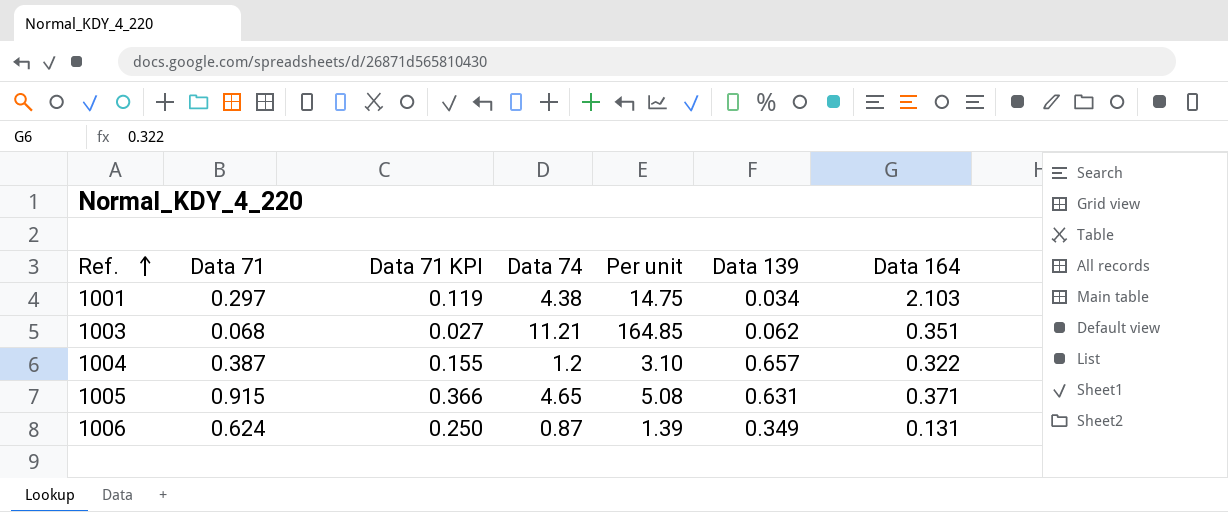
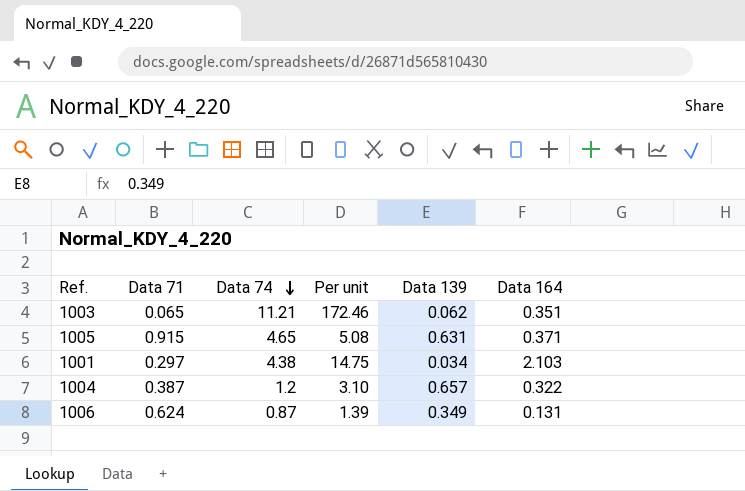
row order: Ref. ascending -> Data 74 descending
column Data 71 KPI | formula: [Data 71] * 0.4 -> none
1003 | Data 71: 0.068 -> 0.065
1003 | Per unit: 164.85 -> 172.46

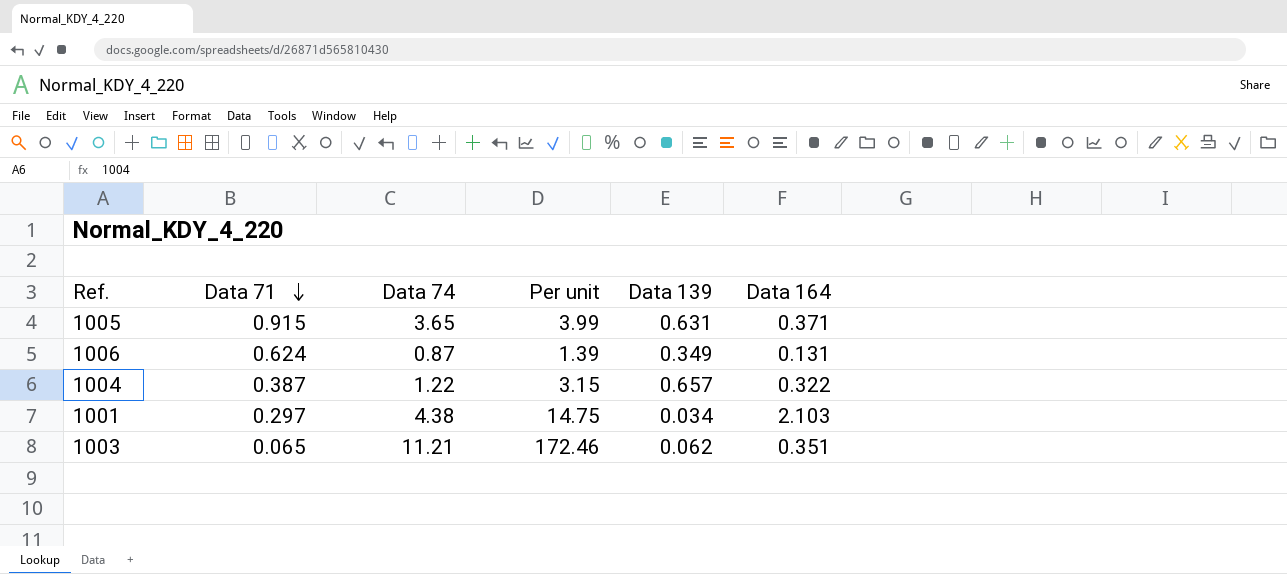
row order: Data 74 descending -> Data 71 descending
1005 | Data 74: 4.65 -> 3.65
1005 | Per unit: 5.08 -> 3.99
1004 | Data 74: 1.2 -> 1.22
1004 | Per unit: 3.10 -> 3.15

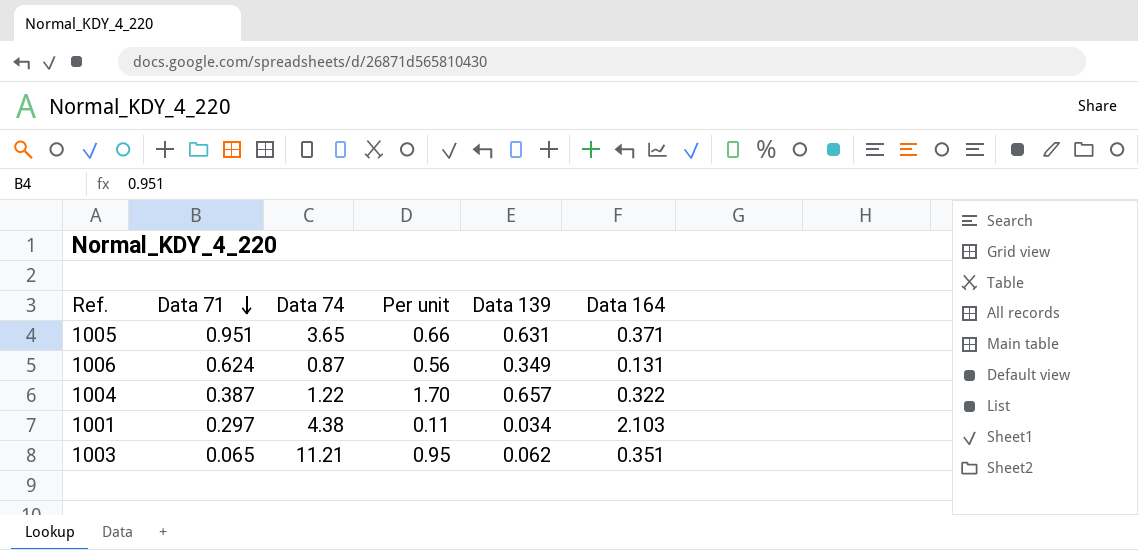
column Per unit | formula: [Data 74] / [Data 71] -> [Data 139] / [Data 71]
1005 | Data 71: 0.915 -> 0.951

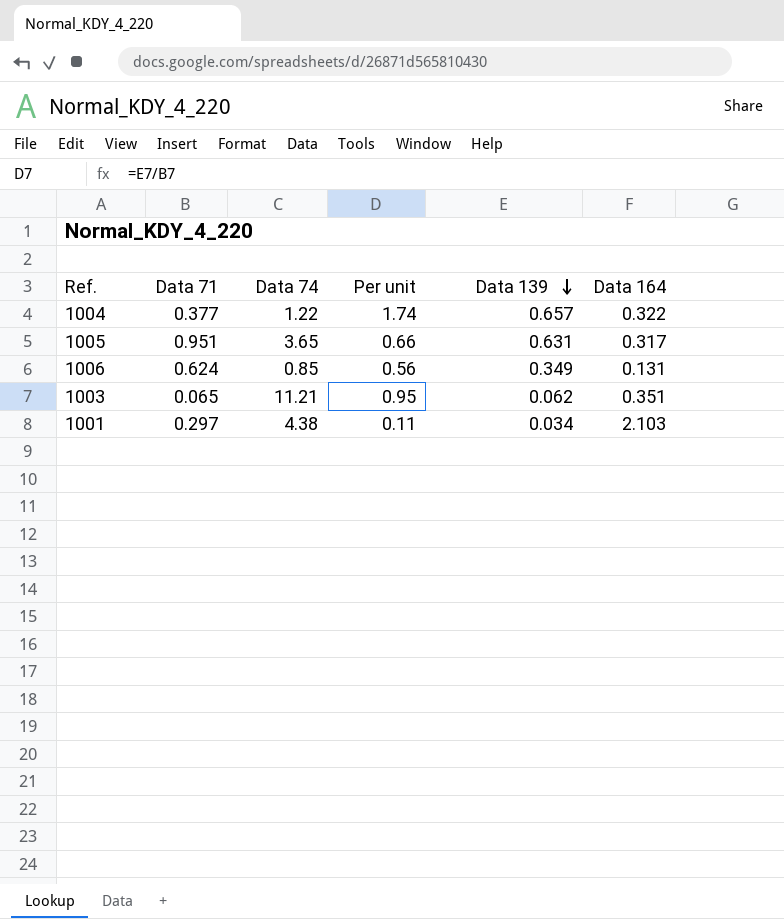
row order: Data 71 descending -> Data 139 descending
1004 | Data 71: 0.387 -> 0.377
1004 | Per unit: 1.70 -> 1.74
1005 | Data 164: 0.371 -> 0.317
1006 | Data 74: 0.87 -> 0.85

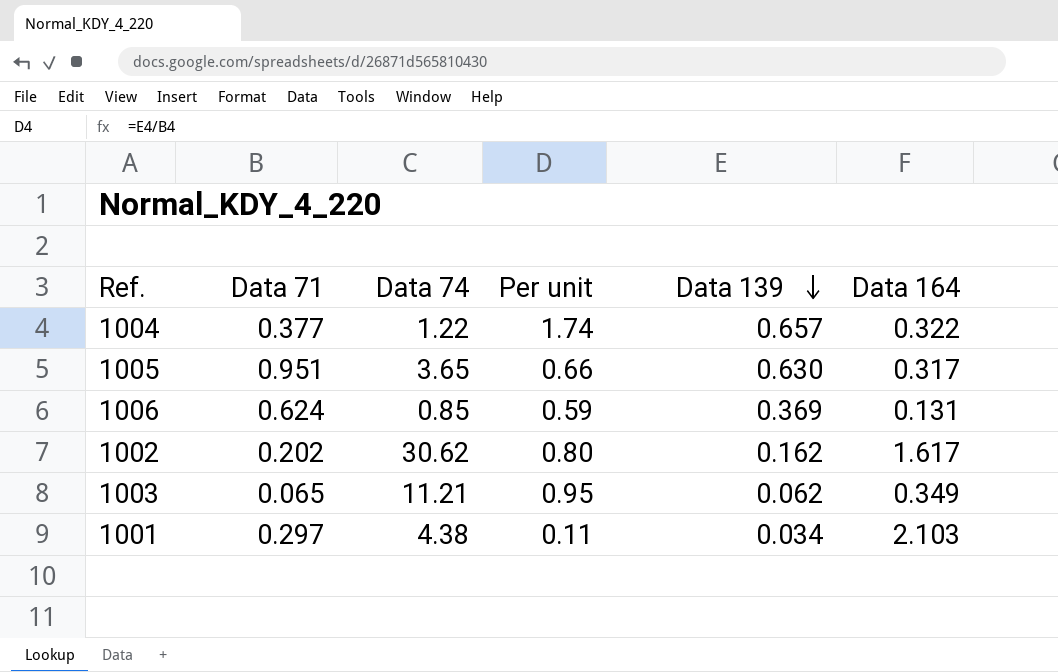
1005 | Data 139: 0.631 -> 0.630
1006 | Per unit: 0.56 -> 0.59
1006 | Data 139: 0.349 -> 0.369
row 1002: none -> 0.202 | 30.62 | 0.80 | 0.162 | 1.617
1003 | Data 164: 0.351 -> 0.349

